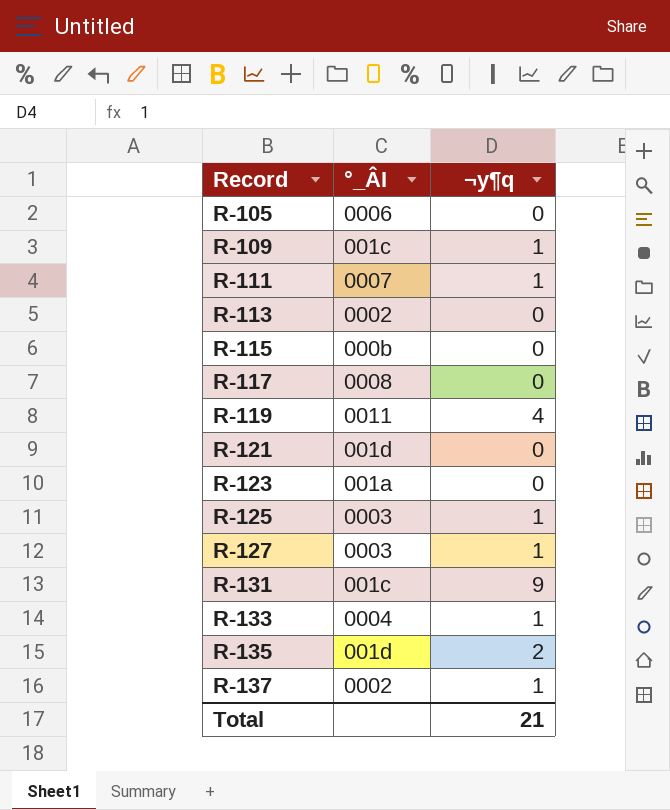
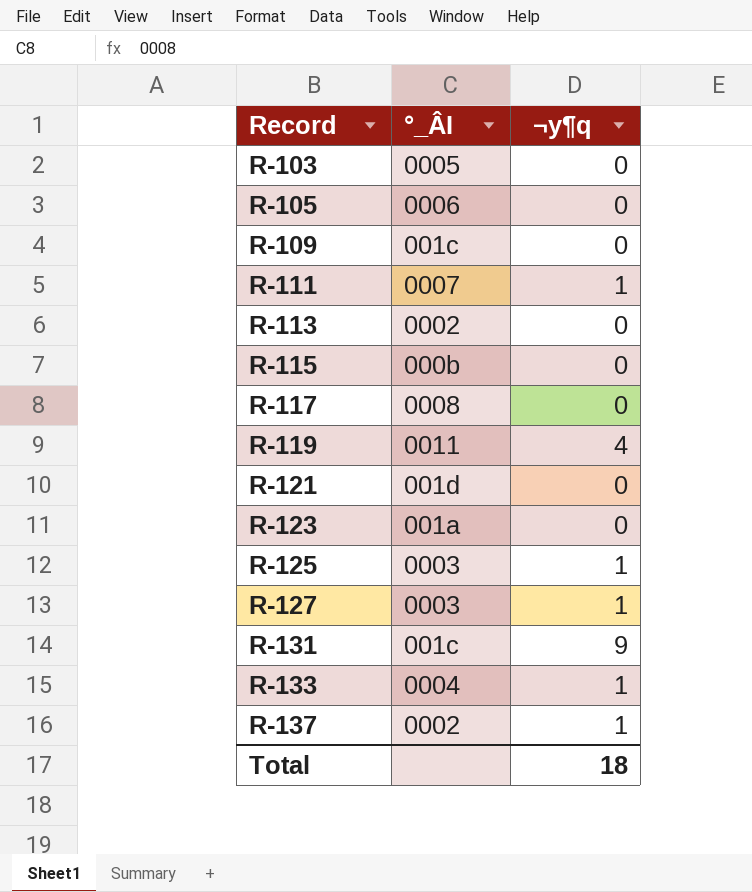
row R-135: 001d | 2 -> none
row R-103: none -> 0005 | 0
R-109 | ¬y¶q: 1 -> 0
Total | ¬y¶q: 21 -> 18

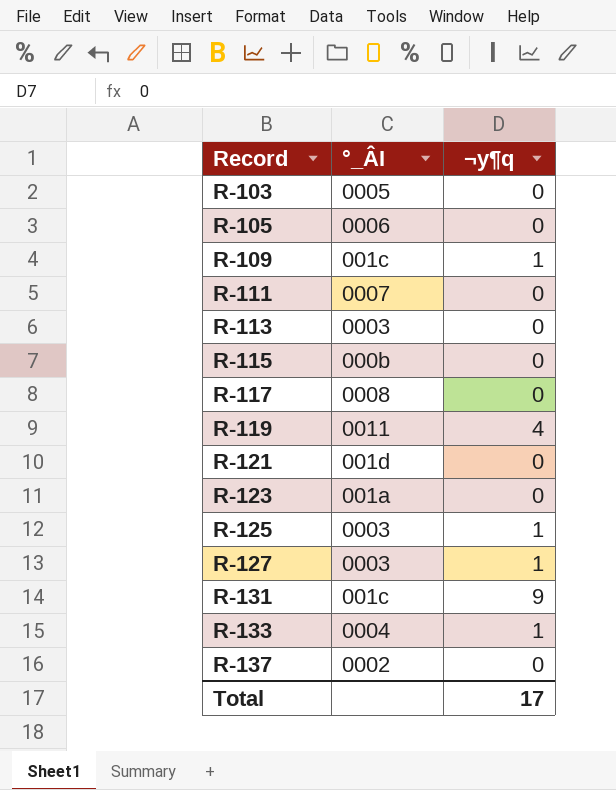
R-109 | ¬y¶q: 0 -> 1
R-111 | ¬y¶q: 1 -> 0
R-113 | °_ÂI: 0002 -> 0003
R-137 | ¬y¶q: 1 -> 0
Total | ¬y¶q: 18 -> 17

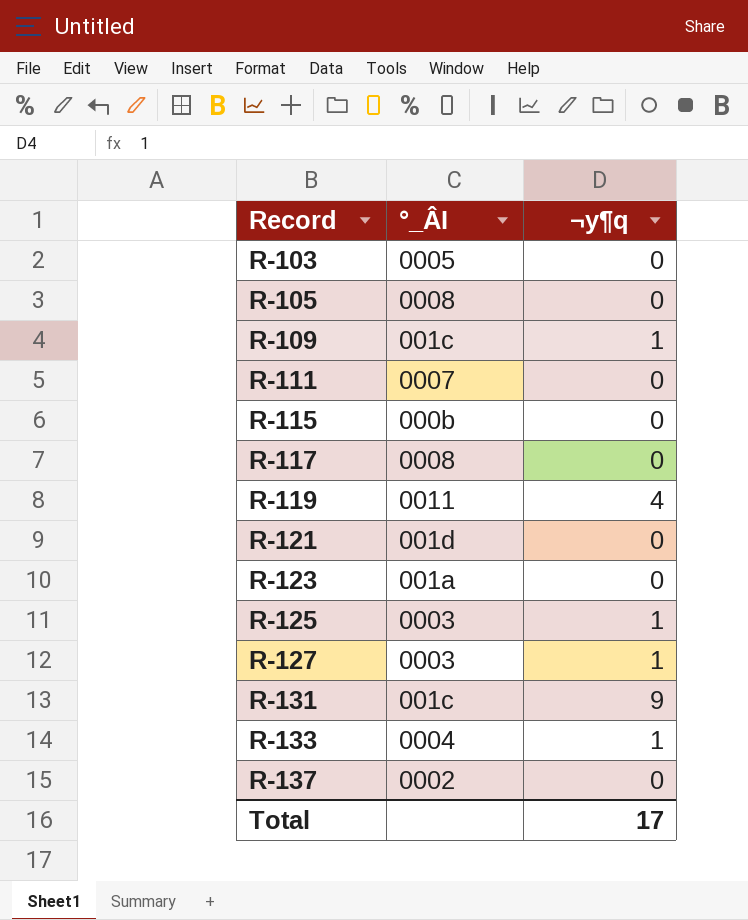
row R-113: 0003 | 0 -> none
R-105 | °_ÂI: 0006 -> 0008

